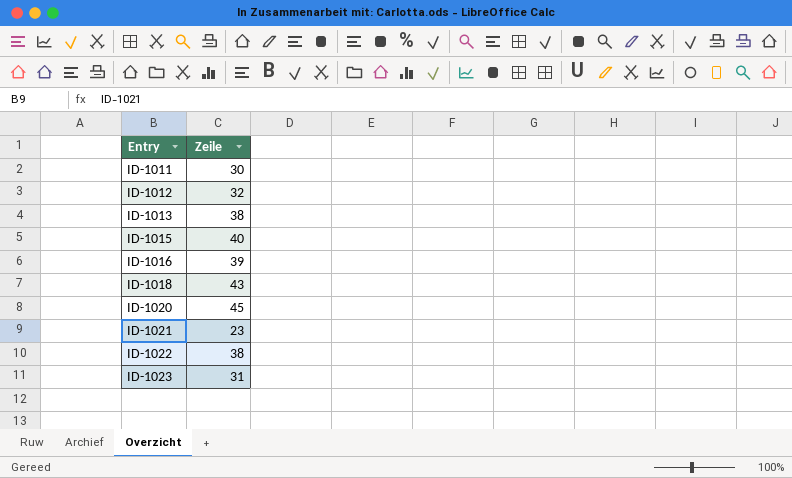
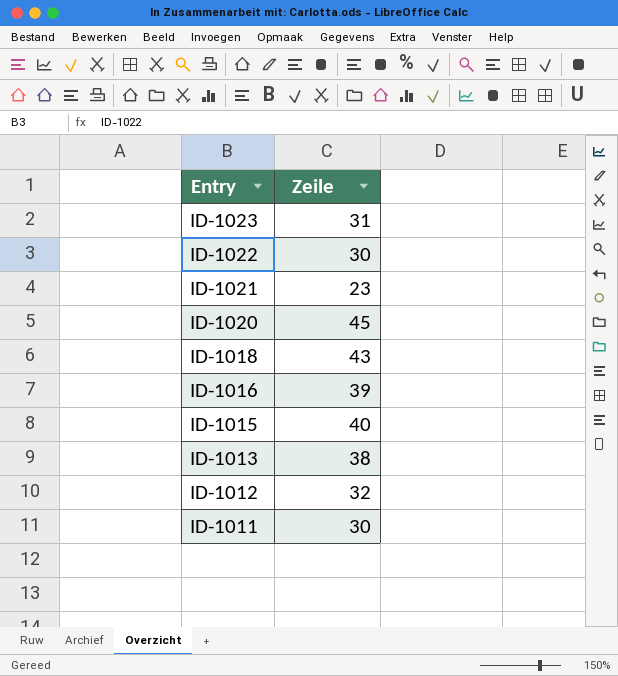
row order: Entry ascending -> Entry descending
ID-1022 | Zeile: 38 -> 30

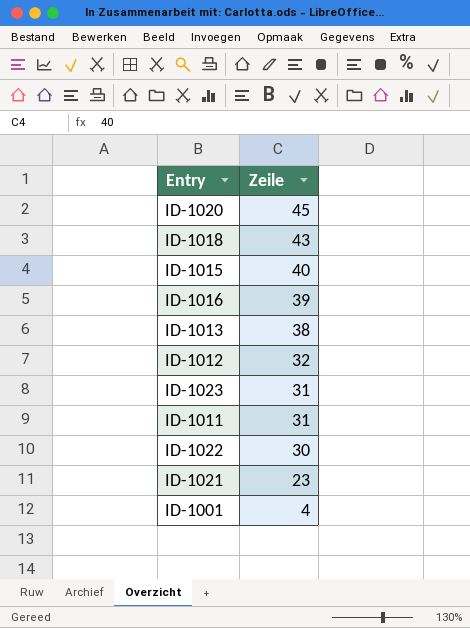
row order: Entry descending -> Zeile descending
ID-1011 | Zeile: 30 -> 31
row ID-1001: none -> 4

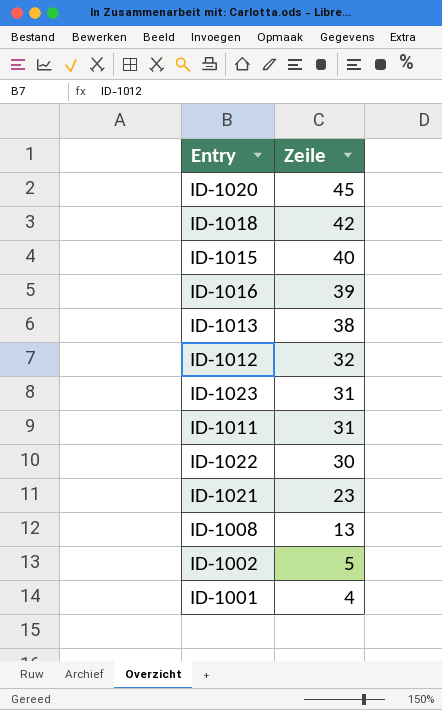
ID-1018 | Zeile: 43 -> 42
row ID-1008: none -> 13
row ID-1002: none -> 5

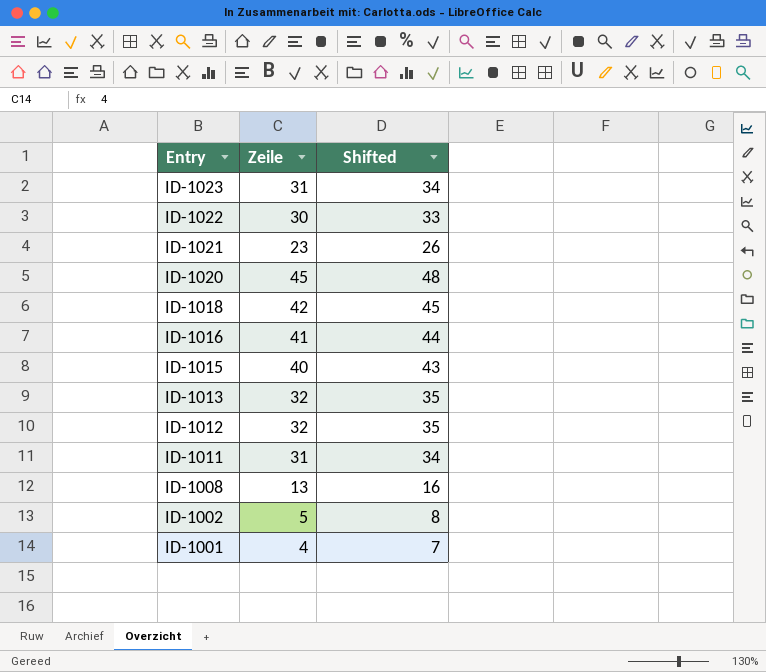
row order: Zeile descending -> Entry descending
column Shifted | formula: none -> [Zeile] + 3
ID-1016 | Zeile: 39 -> 41
ID-1013 | Zeile: 38 -> 32

